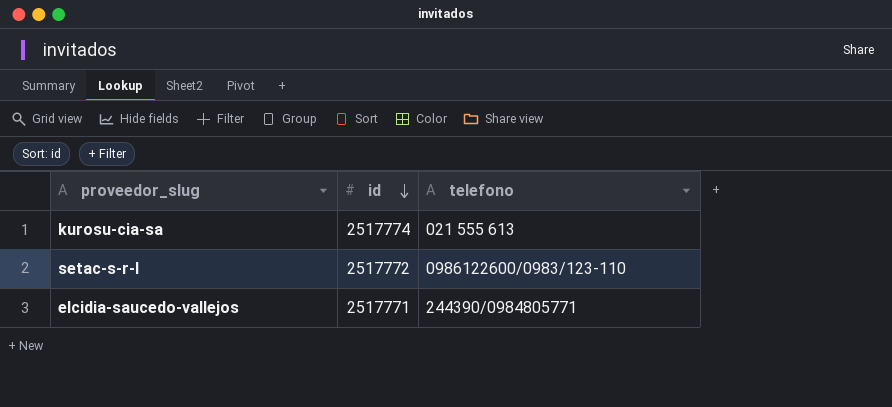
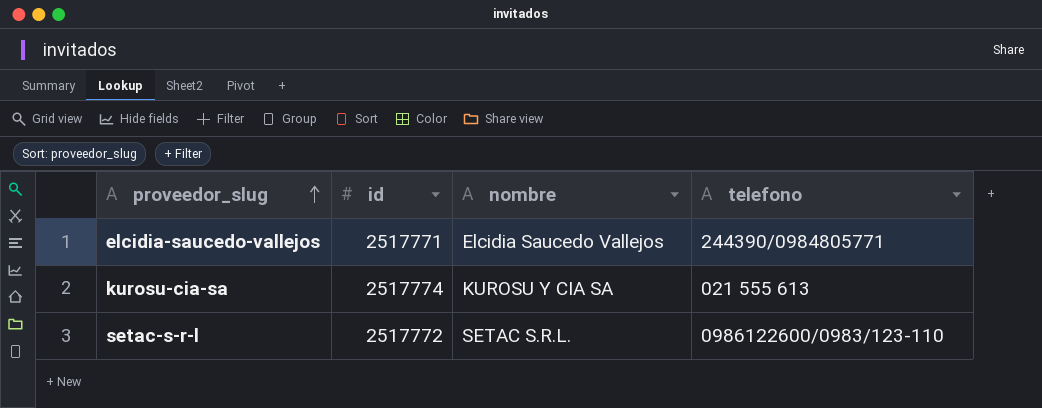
row order: id descending -> proveedor_slug ascending
column nombre | position: none -> 3

